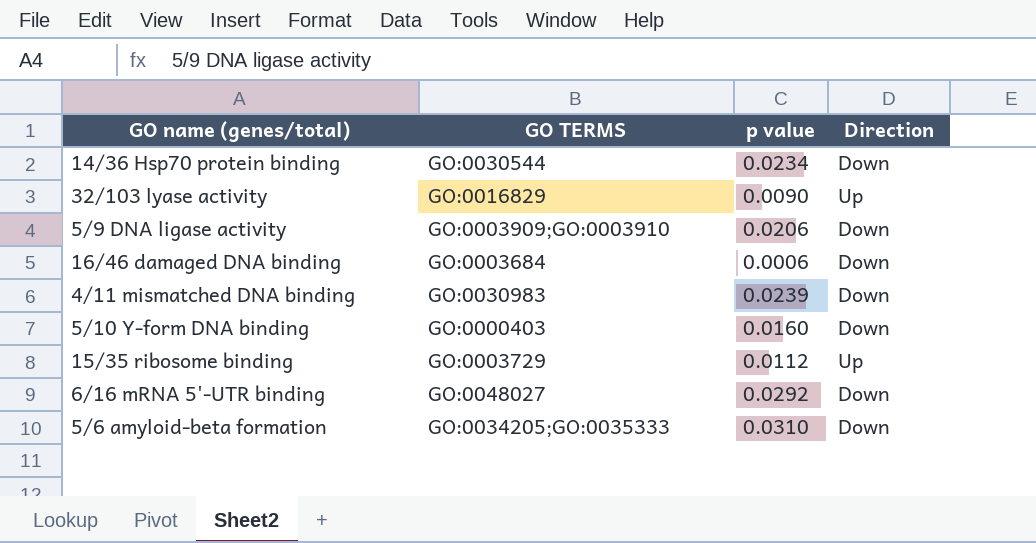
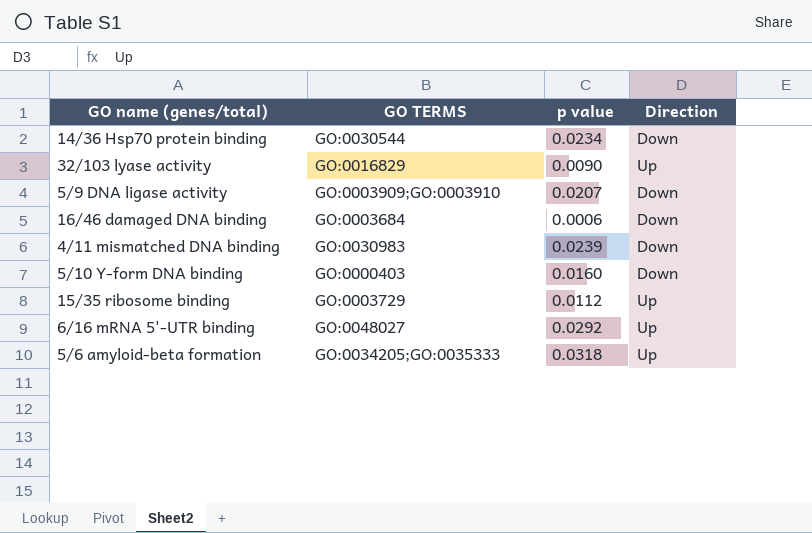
5/9 DNA ligase activity | p value: 0.0206 -> 0.0207
6/16 mRNA 5'-UTR binding | Direction: Down -> Up
5/6 amyloid-beta formation | p value: 0.0310 -> 0.0318
5/6 amyloid-beta formation | Direction: Down -> Up

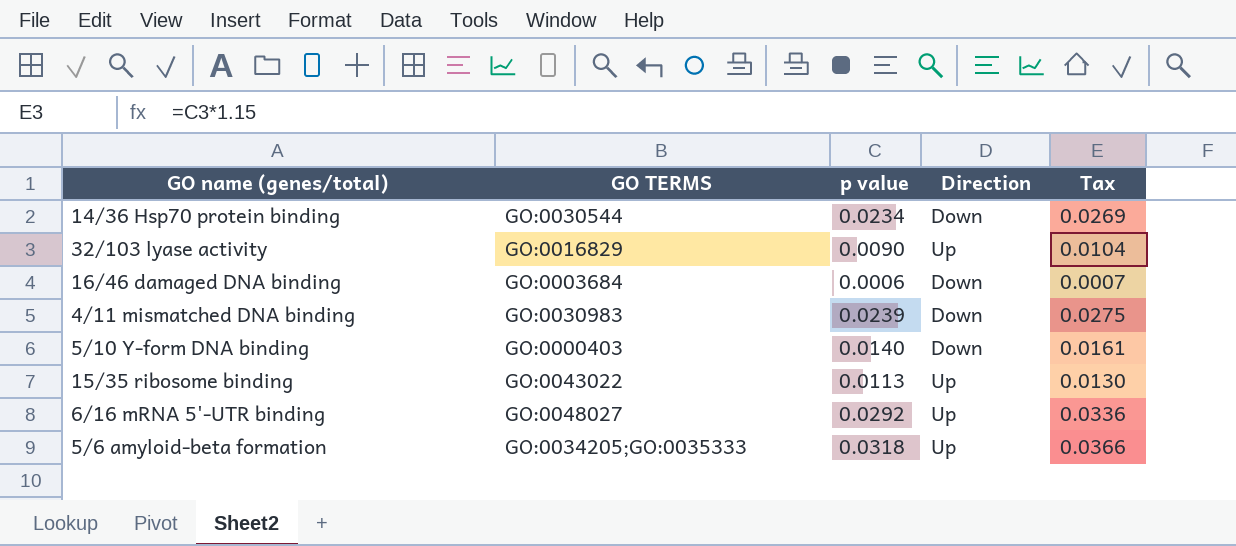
column Tax | formula: none -> [p value] * 1.15
row 5/9 DNA ligase activity: GO:0003909;GO:0003910 | 0.0207 | Down -> none
5/10 Y-form DNA binding | p value: 0.0160 -> 0.0140
15/35 ribosome binding | GO TERMS: GO:0003729 -> GO:0043022
15/35 ribosome binding | p value: 0.0112 -> 0.0113

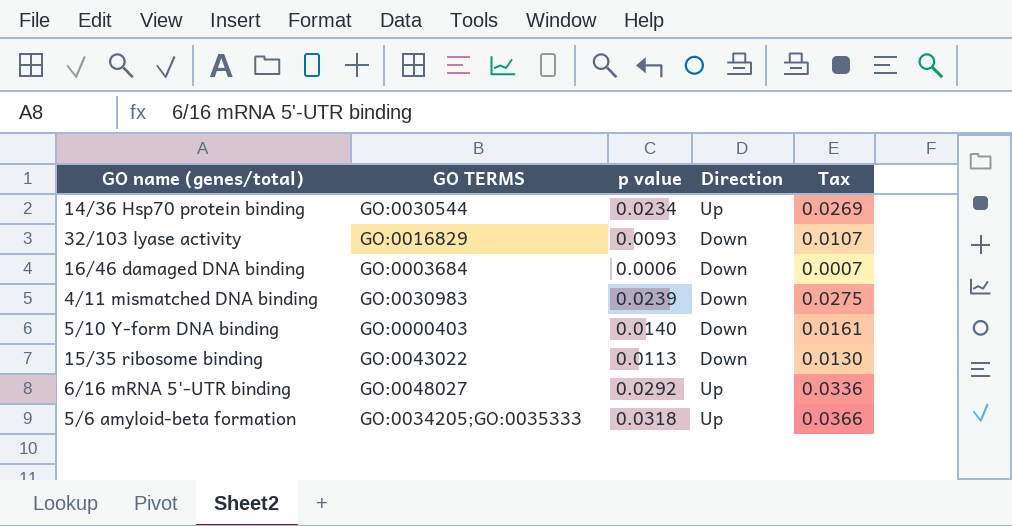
14/36 Hsp70 protein binding | Direction: Down -> Up
32/103 lyase activity | p value: 0.0090 -> 0.0093
32/103 lyase activity | Direction: Up -> Down
32/103 lyase activity | Tax: 0.0104 -> 0.0107
15/35 ribosome binding | Direction: Up -> Down

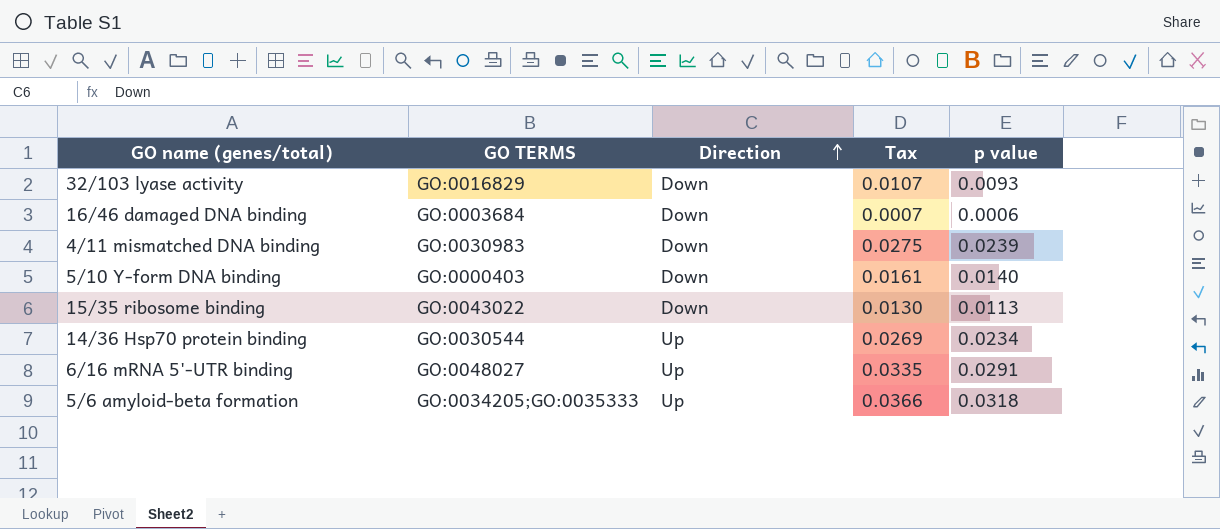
row order: none -> Direction ascending
column p value | position: 3 -> 5
6/16 mRNA 5'-UTR binding | Tax: 0.0336 -> 0.0335
6/16 mRNA 5'-UTR binding | p value: 0.0292 -> 0.0291

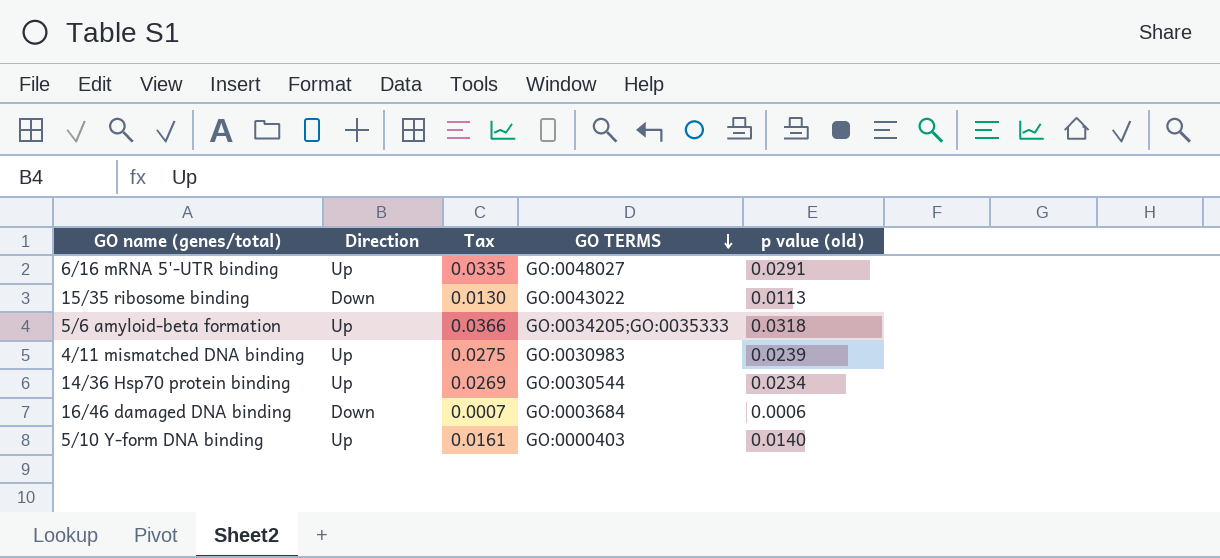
row order: Direction ascending -> GO TERMS descending
column GO TERMS | position: 2 -> 4
column name: p value -> p value (old)
row 32/103 lyase activity: GO:0016829 | Down | 0.0107 | 0.0093 -> none
4/11 mismatched DNA binding | Direction: Down -> Up
5/10 Y-form DNA binding | Direction: Down -> Up

